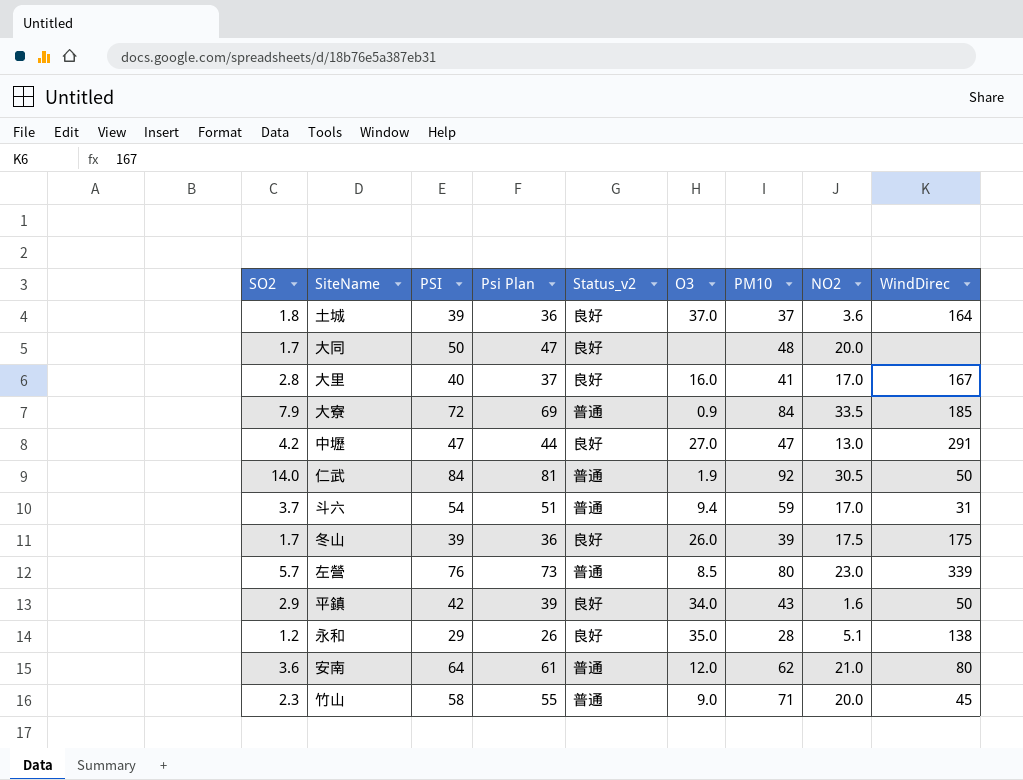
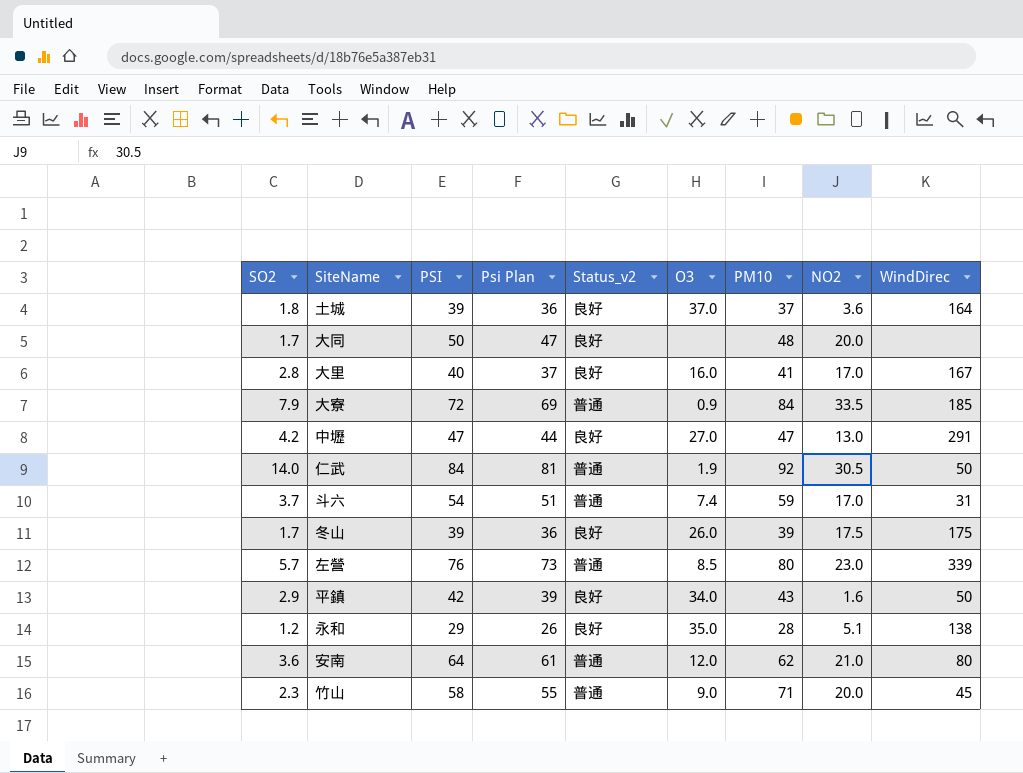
斗六 | O3: 9.4 -> 7.4

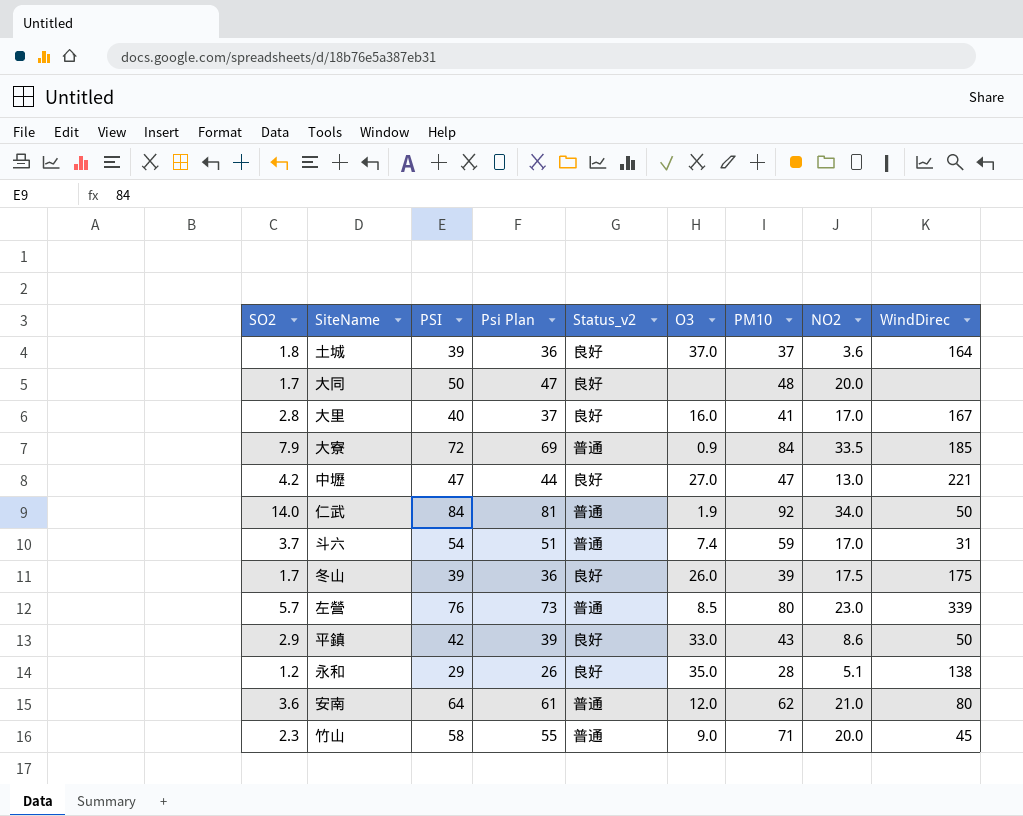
中壢 | WindDirec: 291 -> 221
仁武 | NO2: 30.5 -> 34.0
平鎮 | O3: 34.0 -> 33.0
平鎮 | NO2: 1.6 -> 8.6

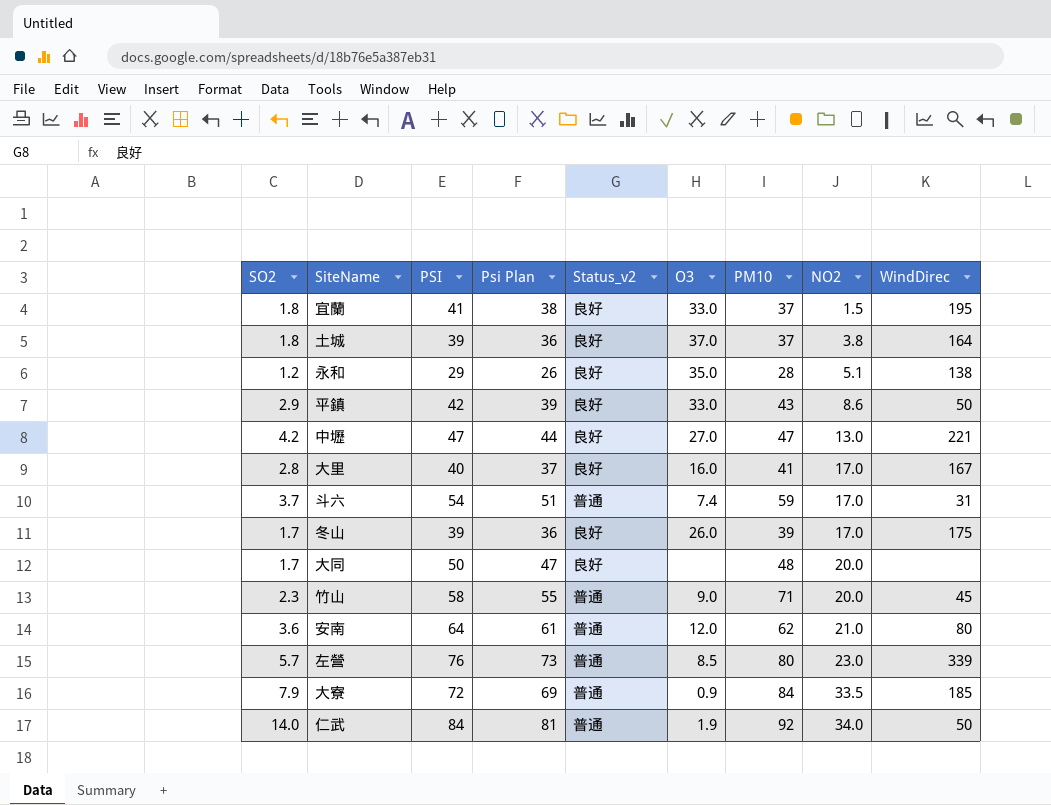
row order: none -> NO2 ascending
row 宜蘭: none -> 1.8 | 41 | 38 | 良好 | 33.0 | 37 | 1.5 | 195
土城 | NO2: 3.6 -> 3.8
冬山 | NO2: 17.5 -> 17.0

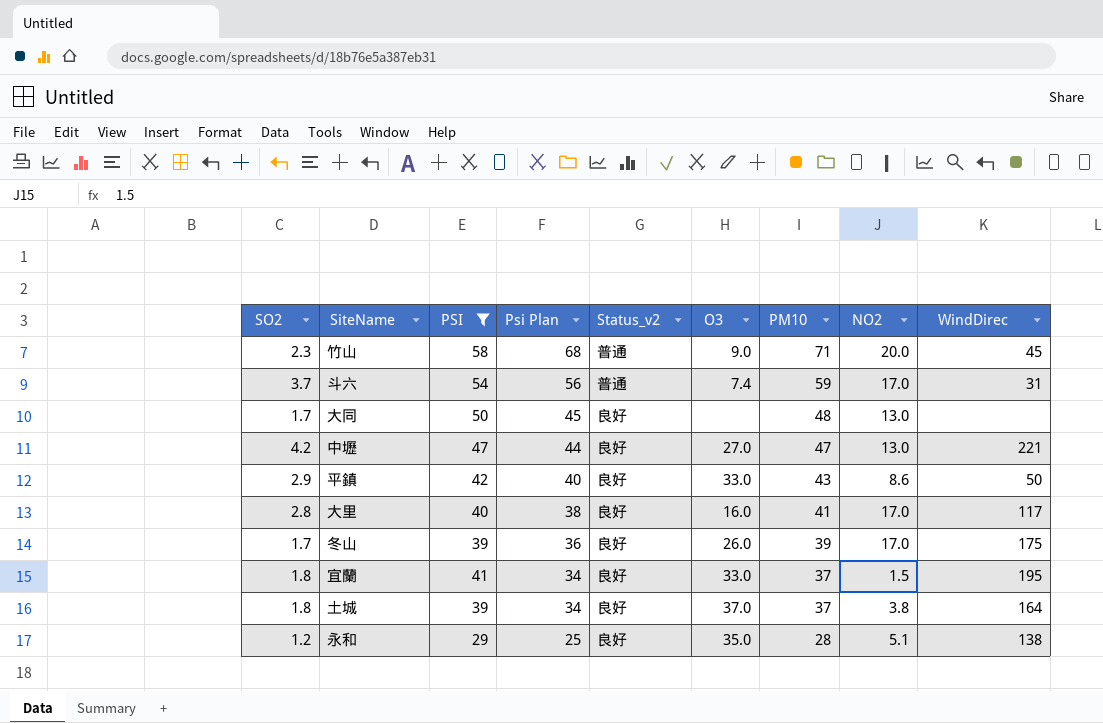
filter: none -> PSI <= 58
row order: NO2 ascending -> Psi Plan descending
column Psi Plan | formula: [PSI] - 3 -> [PM10] - 3
大同 | NO2: 20.0 -> 13.0
大里 | WindDirec: 167 -> 117

